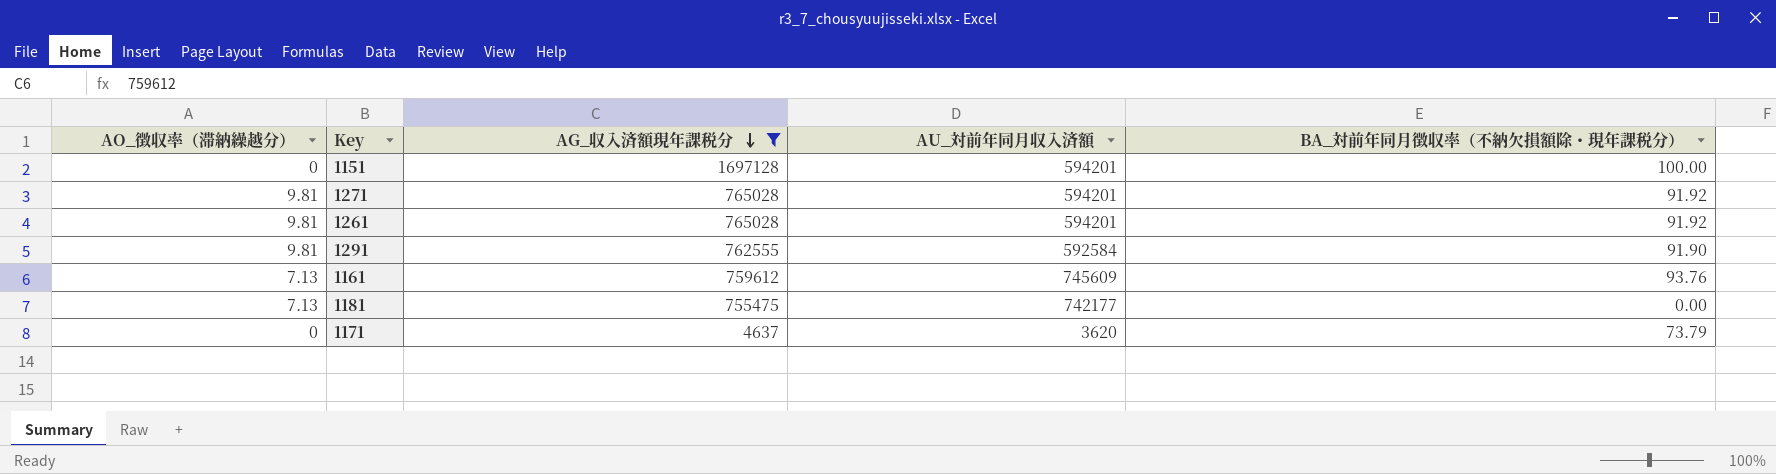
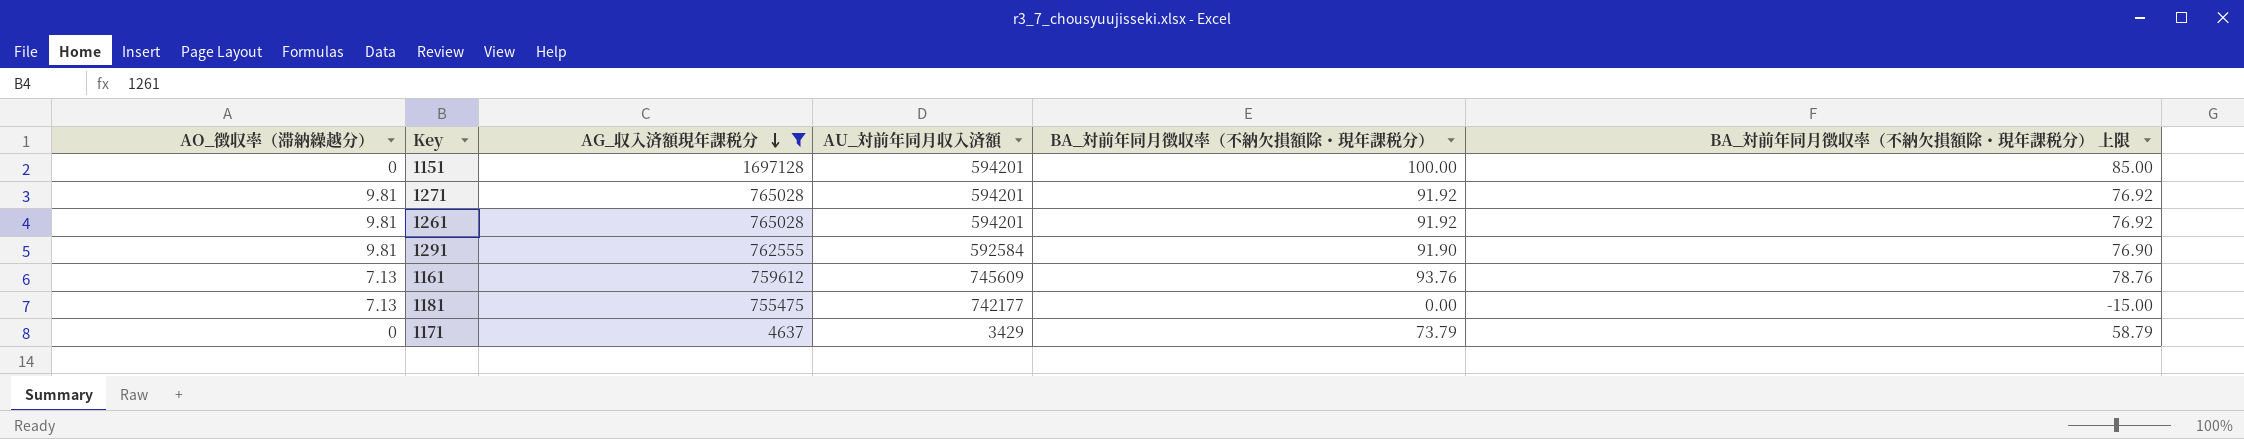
column BA_対前年同月徴収率（不納欠損額除・現年課税分） 上限 | formula: none -> [BA_対前年同月徴収率（不納欠損額除・現年課税分）] - 15
1171 | AU_対前年同月収入済額: 3620 -> 3429

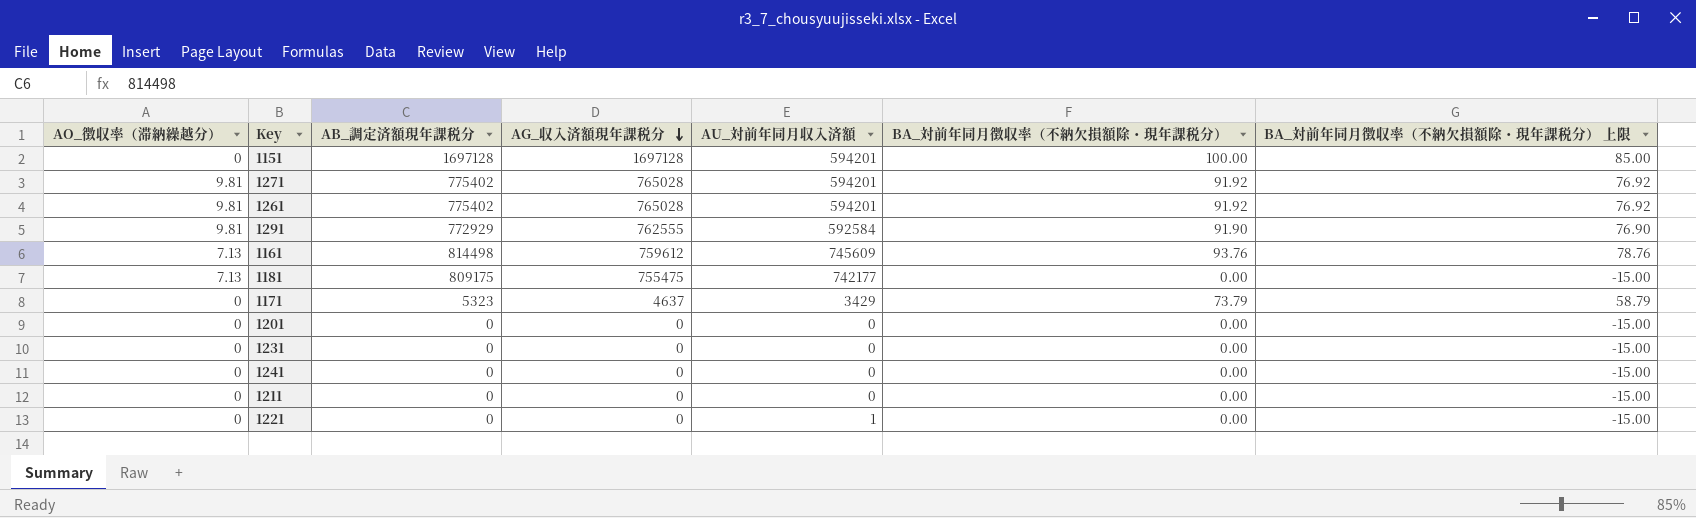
filter: AG_収入済額現年課税分 != 0 -> none
column AB_調定済額現年課税分 | position: none -> 3

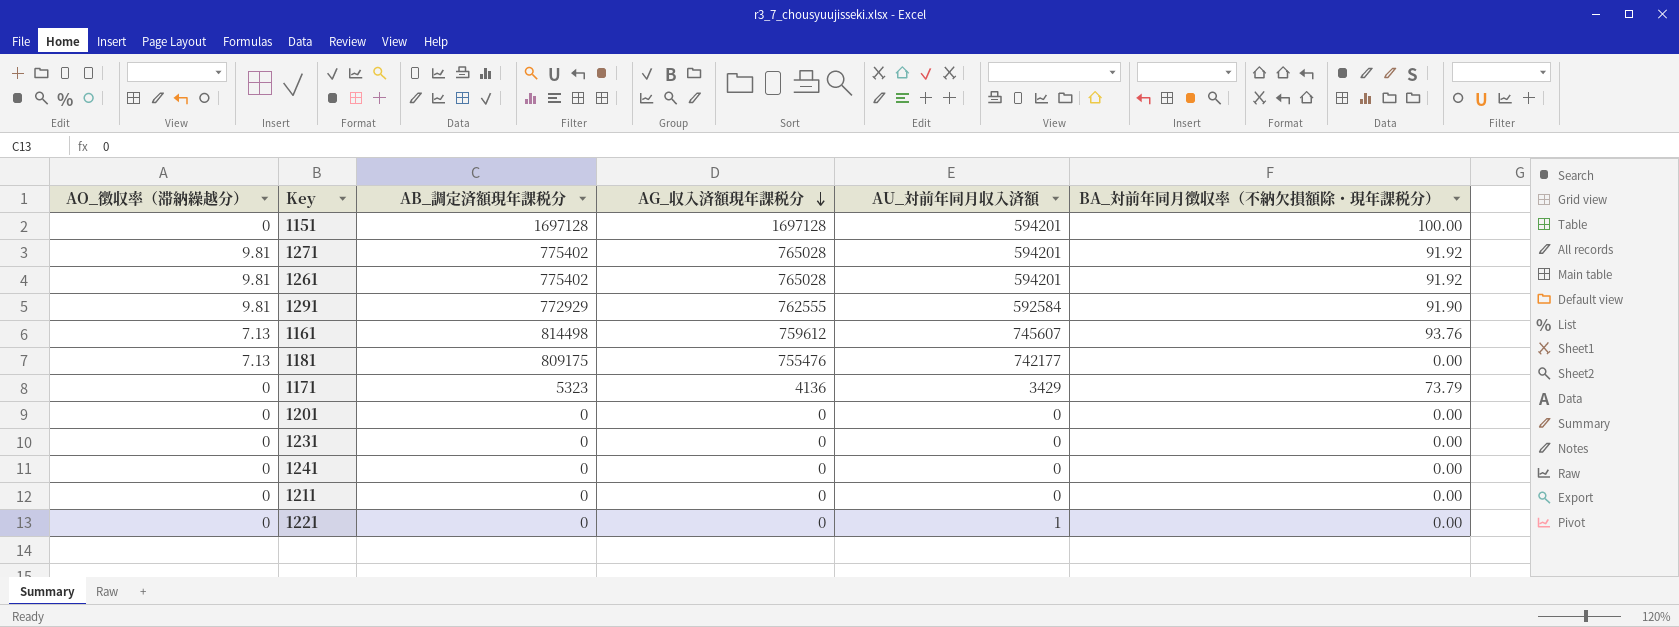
column BA_対前年同月徴収率（不納欠損額除・現年課税分） 上限 | formula: [BA_対前年同月徴収率（不納欠損額除・現年課税分）] - 15 -> none
1161 | AU_対前年同月収入済額: 745609 -> 745607
1181 | AG_収入済額現年課税分: 755475 -> 755476
1171 | AG_収入済額現年課税分: 4637 -> 4136

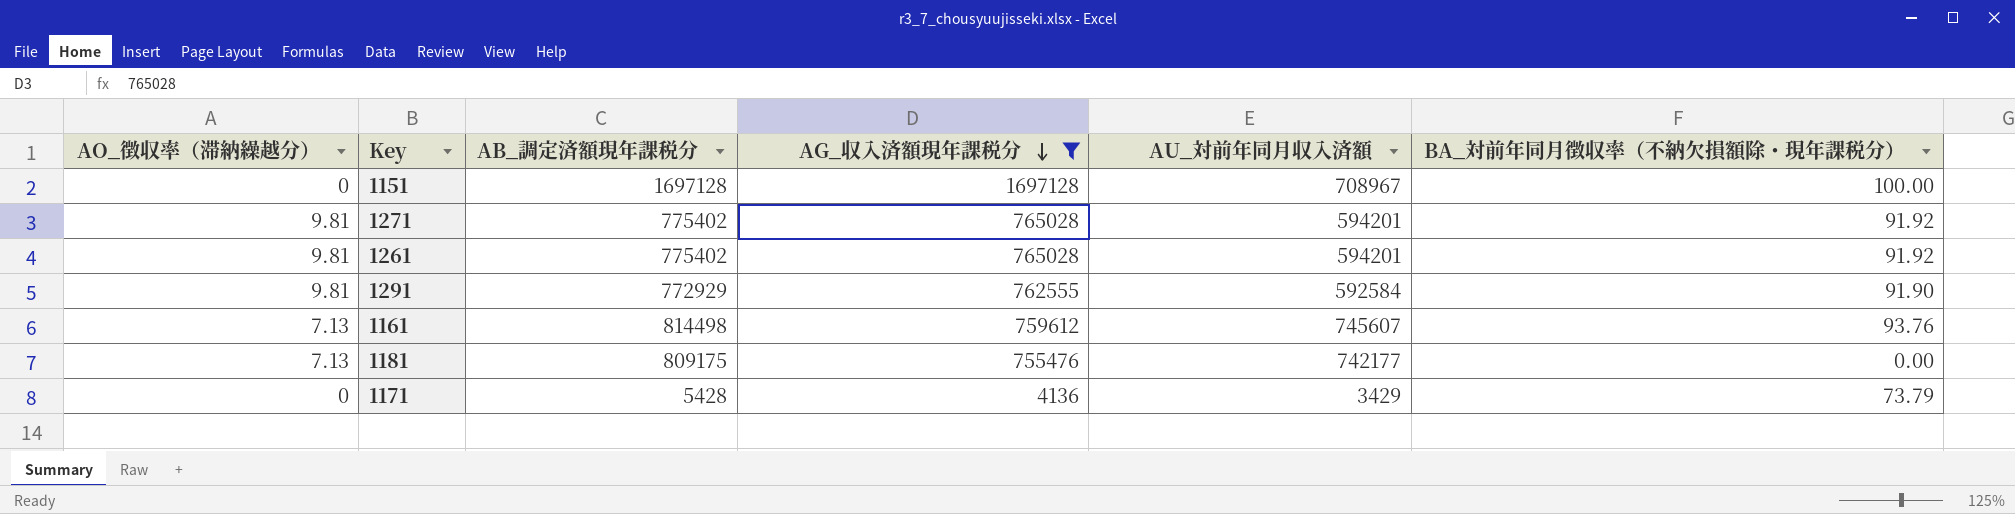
filter: none -> AG_収入済額現年課税分 != 0
1151 | AU_対前年同月収入済額: 594201 -> 708967
1171 | AB_調定済額現年課税分: 5323 -> 5428

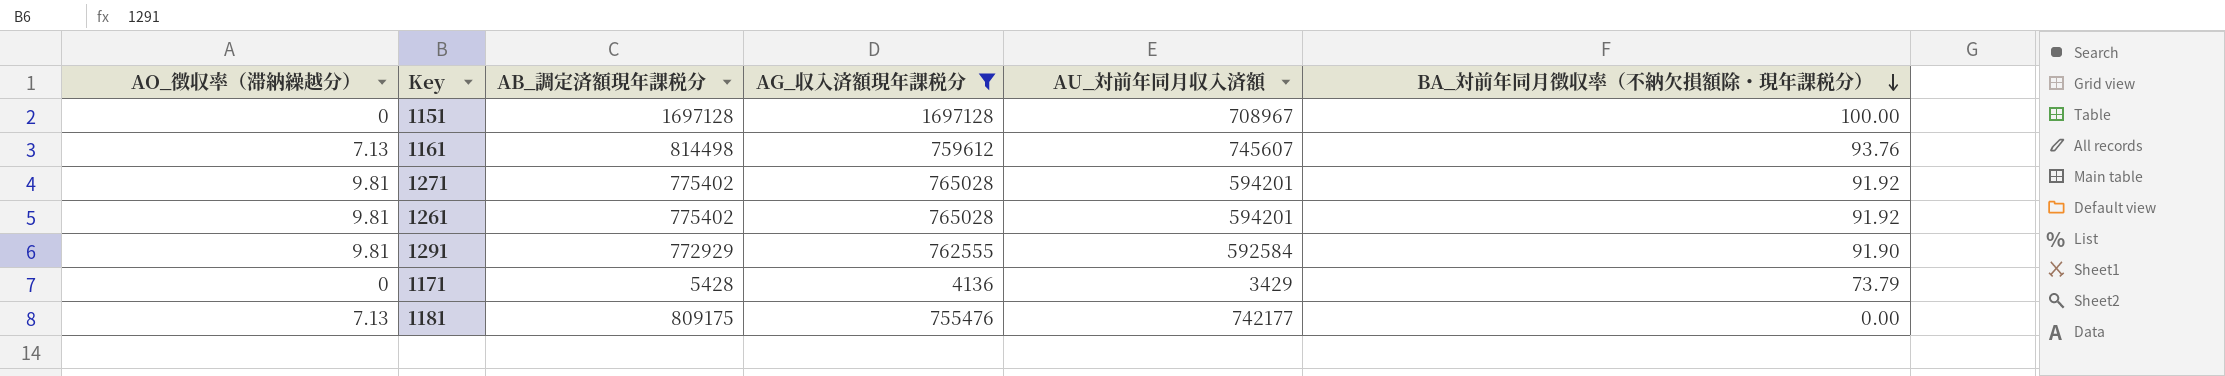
row order: AG_収入済額現年課税分 descending -> BA_対前年同月徴収率（不納欠損額除・現年課税分） descending

